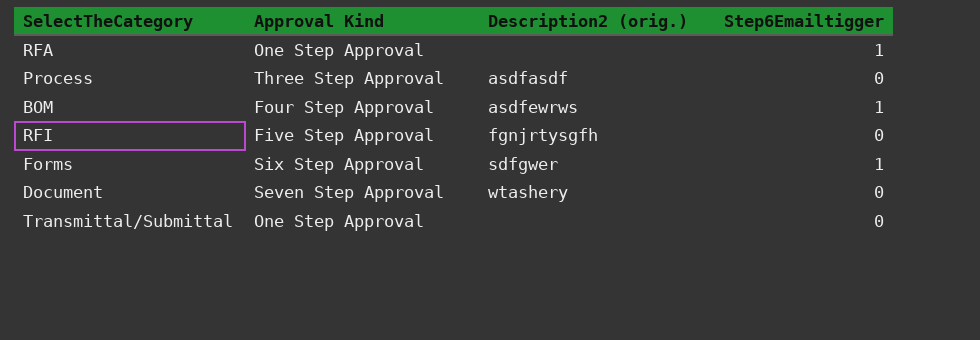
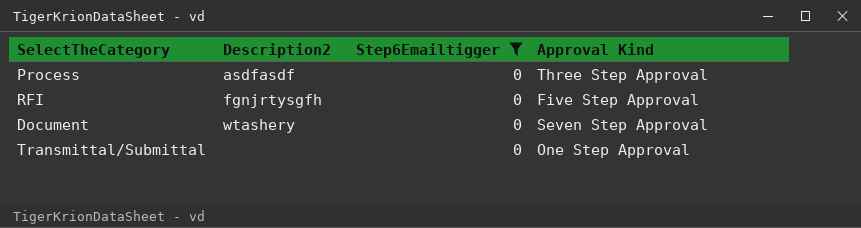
filter: none -> Step6Emailtigger = 0
column name: Description2 (orig.) -> Description2
column Approval Kind | position: 2 -> 4

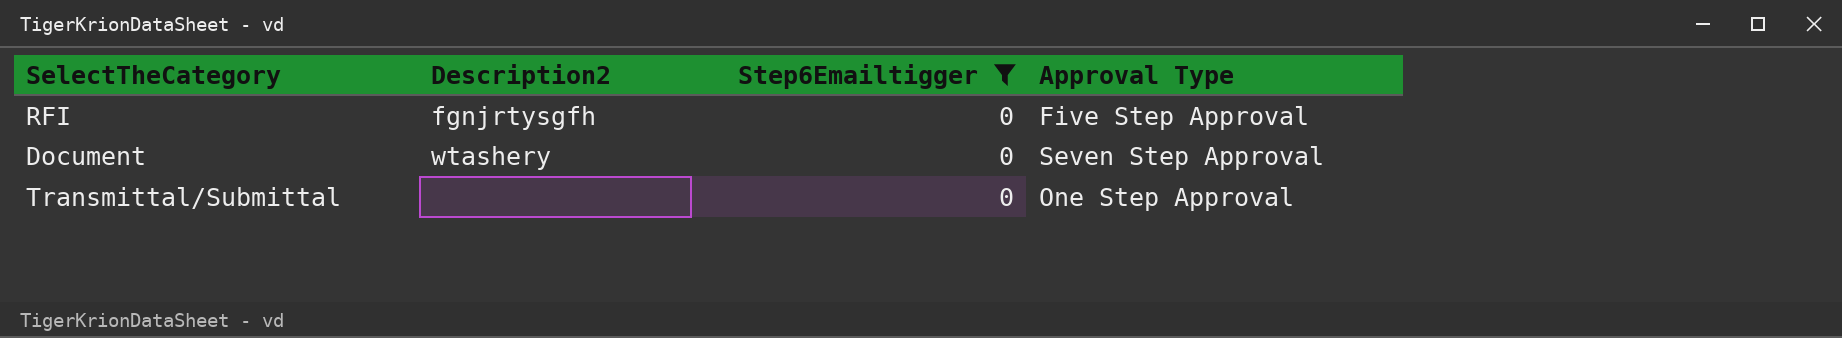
column name: Approval Kind -> Approval Type
row Process: asdfasdf | 0 | Three Step Approval -> none

